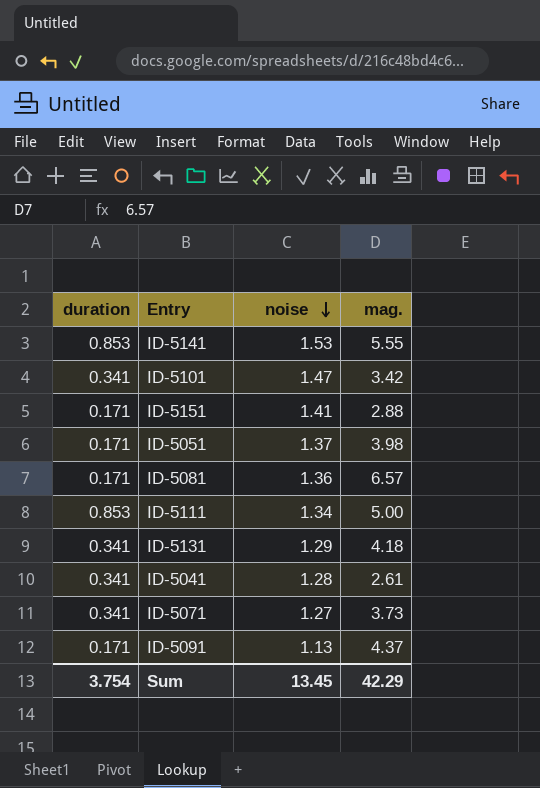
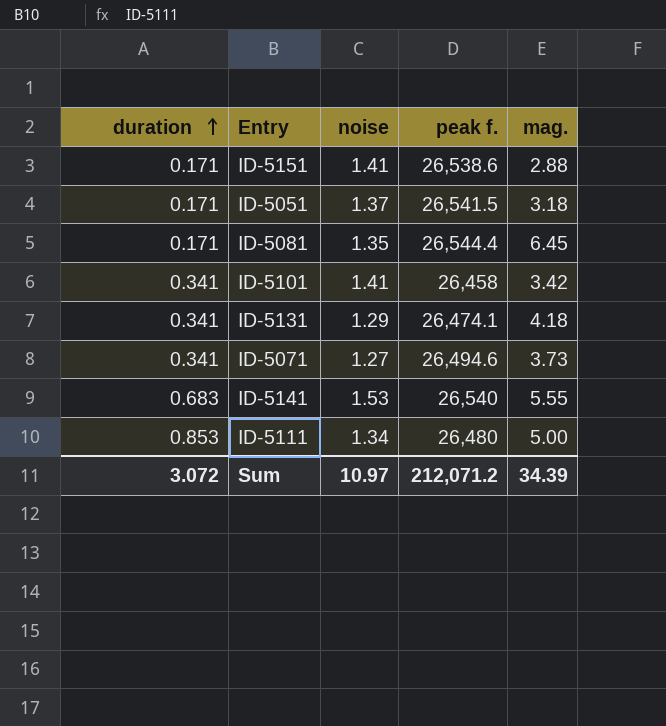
row order: noise descending -> duration ascending
column peak f. | position: none -> 4
row ID-5041: 0.341 | 1.28 | 2.61 -> none
row ID-5091: 0.171 | 1.13 | 4.37 -> none
ID-5051 | mag.: 3.98 -> 3.18
ID-5081 | noise: 1.36 -> 1.35
ID-5081 | mag.: 6.57 -> 6.45
ID-5101 | noise: 1.47 -> 1.41
ID-5141 | duration: 0.853 -> 0.683
Sum | duration: 3.754 -> 3.072
Sum | noise: 13.45 -> 10.97
Sum | mag.: 42.29 -> 34.39

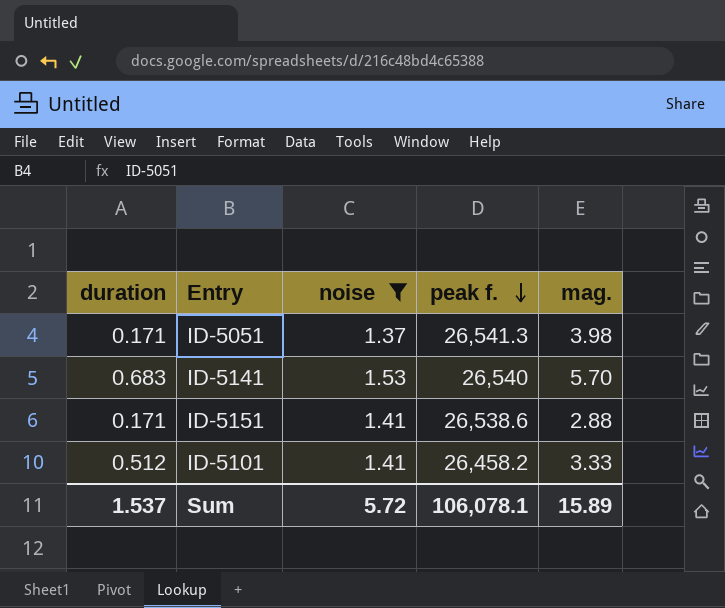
filter: none -> noise >= 1.37
row order: duration ascending -> peak f. descending
ID-5051 | peak f.: 26,541.5 -> 26,541.3
ID-5051 | mag.: 3.18 -> 3.98
ID-5141 | mag.: 5.55 -> 5.70
ID-5101 | duration: 0.341 -> 0.512
ID-5101 | peak f.: 26,458 -> 26,458.2
ID-5101 | mag.: 3.42 -> 3.33
Sum | duration: 3.072 -> 1.537
Sum | noise: 10.97 -> 5.72
Sum | peak f.: 212,071.2 -> 106,078.1
Sum | mag.: 34.39 -> 15.89

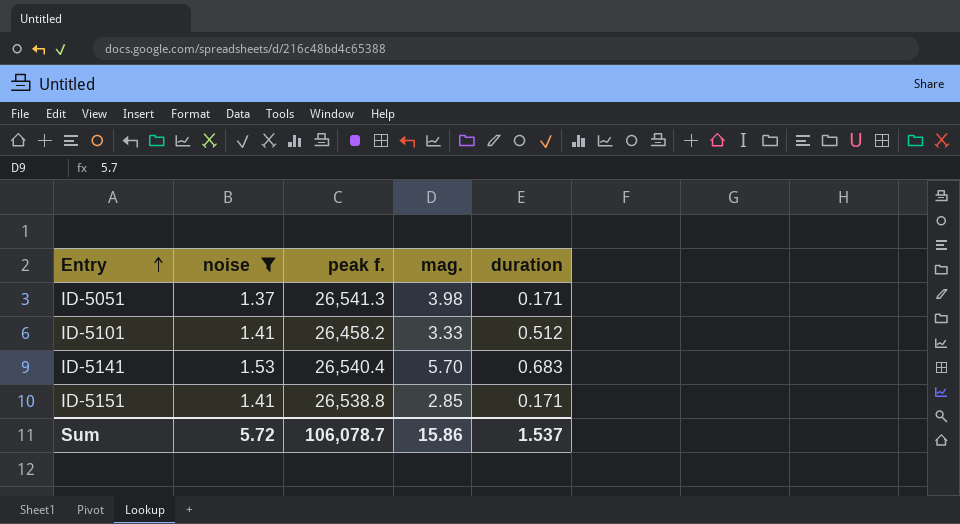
row order: peak f. descending -> Entry ascending
column duration | position: 1 -> 5
ID-5141 | peak f.: 26,540 -> 26,540.4
ID-5151 | peak f.: 26,538.6 -> 26,538.8
ID-5151 | mag.: 2.88 -> 2.85
Sum | peak f.: 106,078.1 -> 106,078.7
Sum | mag.: 15.89 -> 15.86

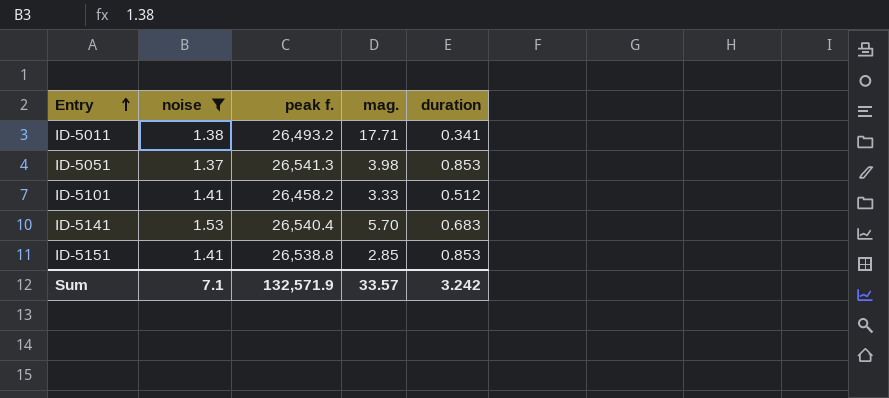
row ID-5011: none -> 1.38 | 26,493.2 | 17.71 | 0.341
ID-5051 | duration: 0.171 -> 0.853
ID-5151 | duration: 0.171 -> 0.853
Sum | noise: 5.72 -> 7.1
Sum | peak f.: 106,078.7 -> 132,571.9
Sum | mag.: 15.86 -> 33.57
Sum | duration: 1.537 -> 3.242

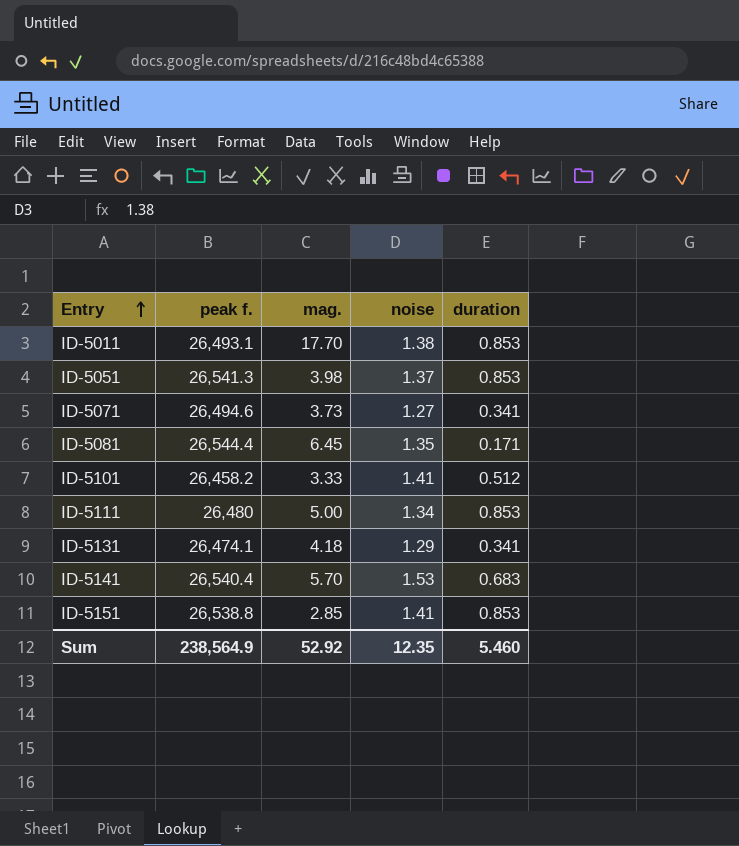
filter: noise >= 1.37 -> none
column noise | position: 2 -> 4
ID-5011 | peak f.: 26,493.2 -> 26,493.1
ID-5011 | mag.: 17.71 -> 17.70
ID-5011 | duration: 0.341 -> 0.853
Sum | peak f.: 132,571.9 -> 238,564.9
Sum | mag.: 33.57 -> 52.92
Sum | noise: 7.1 -> 12.35
Sum | duration: 3.242 -> 5.460

